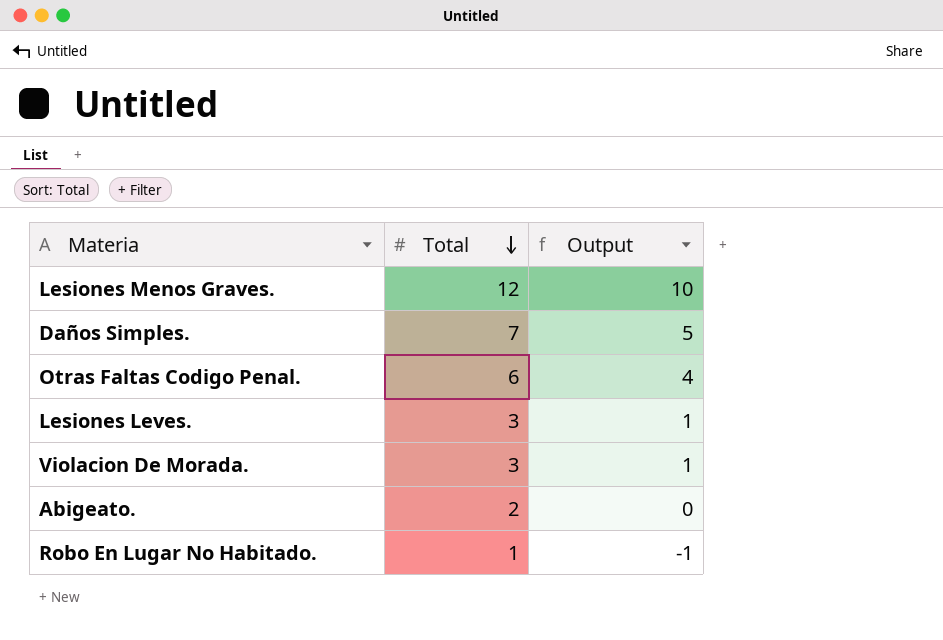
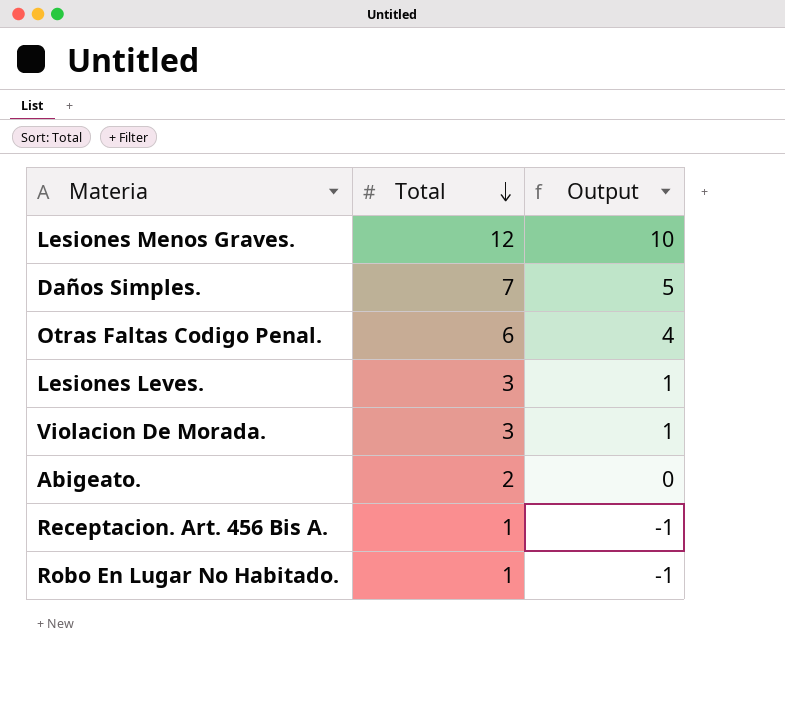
row Receptacion. Art. 456 Bis A.: none -> 1 | -1

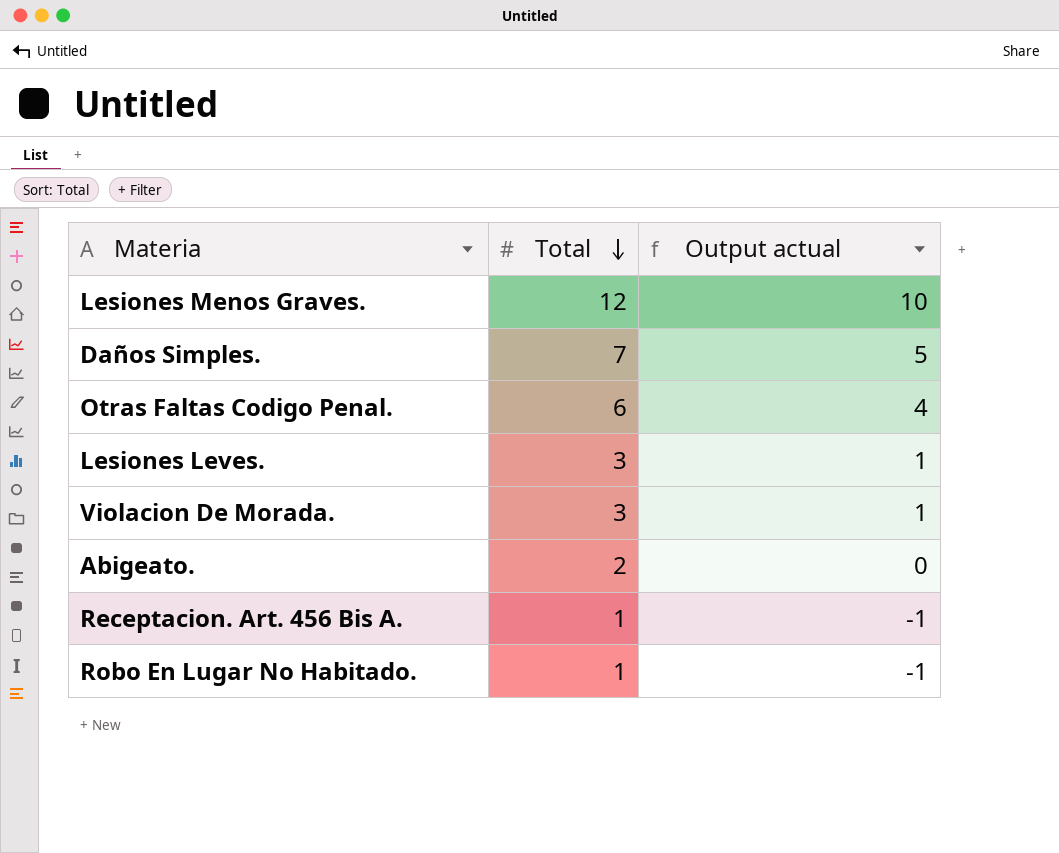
column name: Output -> Output actual

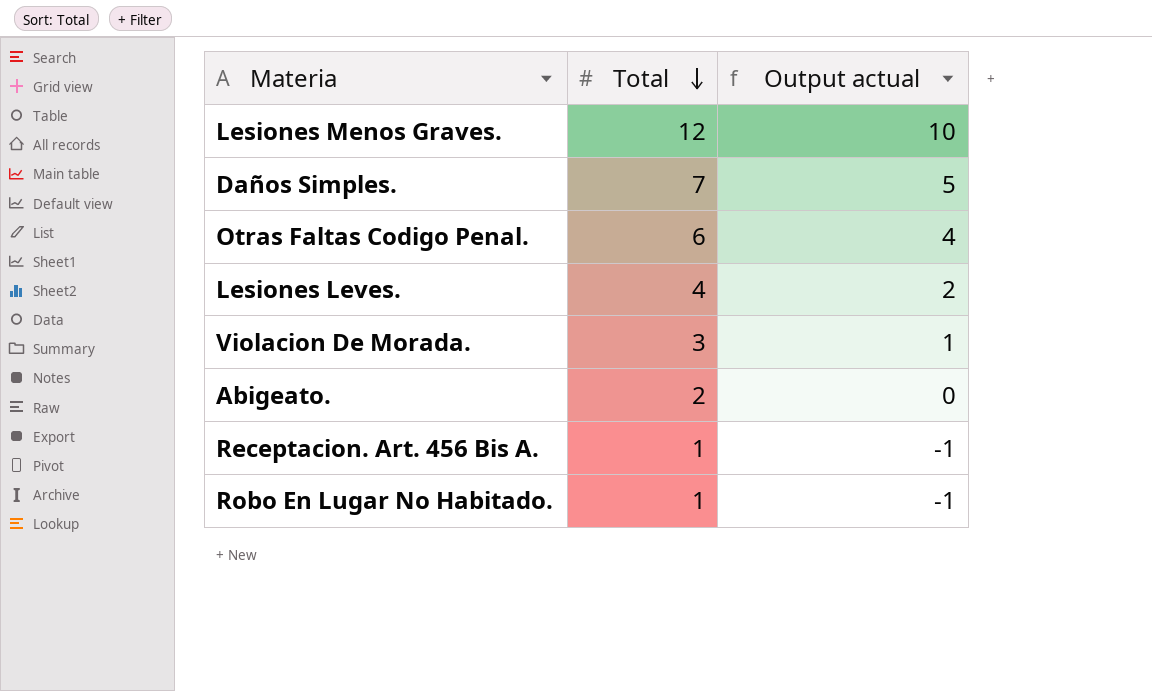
Lesiones Leves. | Total: 3 -> 4
Lesiones Leves. | Output actual: 1 -> 2

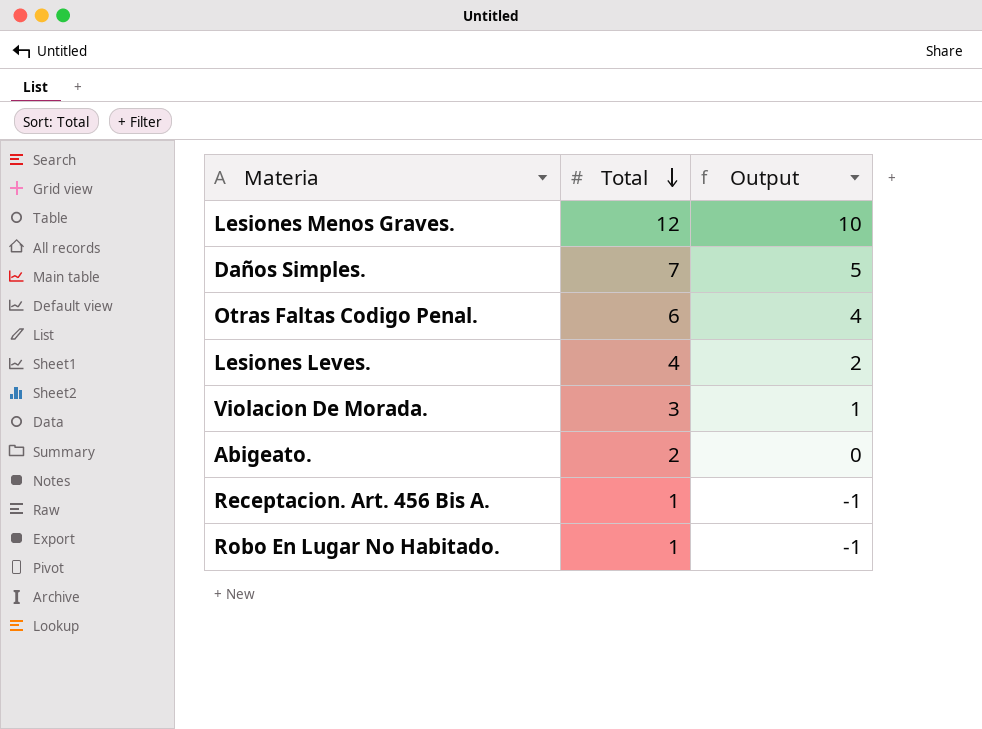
column name: Output actual -> Output

